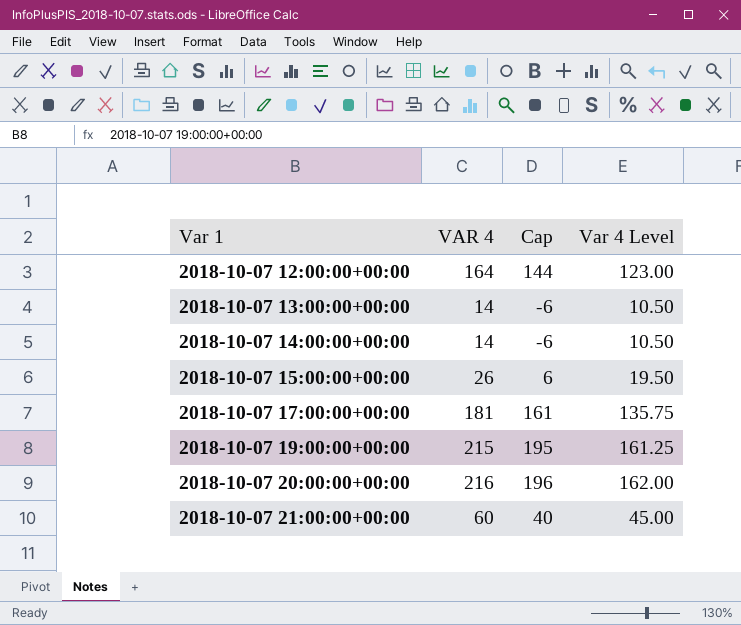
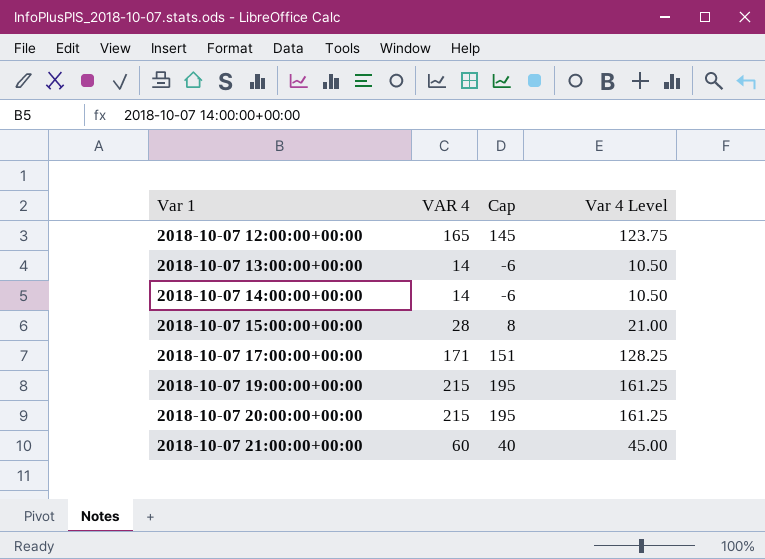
2018-10-07 12:00:00+00:00 | VAR 4: 164 -> 165
2018-10-07 12:00:00+00:00 | Cap: 144 -> 145
2018-10-07 12:00:00+00:00 | Var 4 Level: 123.00 -> 123.75
2018-10-07 15:00:00+00:00 | VAR 4: 26 -> 28
2018-10-07 15:00:00+00:00 | Cap: 6 -> 8
2018-10-07 15:00:00+00:00 | Var 4 Level: 19.50 -> 21.00
2018-10-07 17:00:00+00:00 | VAR 4: 181 -> 171
2018-10-07 17:00:00+00:00 | Cap: 161 -> 151
2018-10-07 17:00:00+00:00 | Var 4 Level: 135.75 -> 128.25
2018-10-07 20:00:00+00:00 | VAR 4: 216 -> 215
2018-10-07 20:00:00+00:00 | Cap: 196 -> 195
2018-10-07 20:00:00+00:00 | Var 4 Level: 162.00 -> 161.25

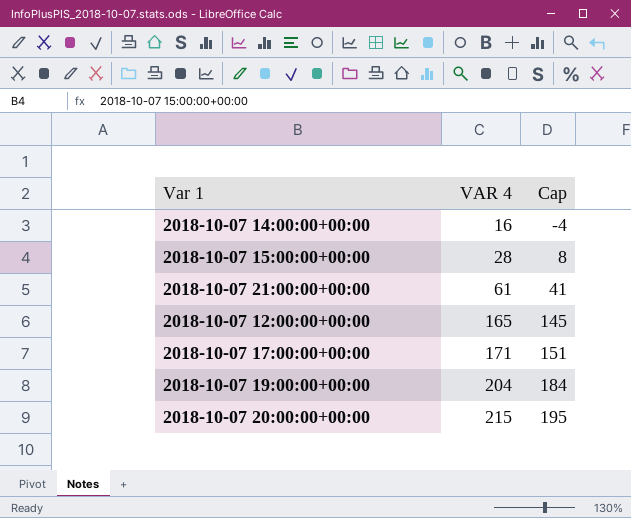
row order: Var 1 ascending -> VAR 4 ascending
column Var 4 Level | formula: [VAR 4] * 0.75 -> none
row 2018-10-07 13:00:00+00:00: 14 | -6 | 10.50 -> none
2018-10-07 14:00:00+00:00 | VAR 4: 14 -> 16
2018-10-07 14:00:00+00:00 | Cap: -6 -> -4
2018-10-07 21:00:00+00:00 | VAR 4: 60 -> 61
2018-10-07 21:00:00+00:00 | Cap: 40 -> 41
2018-10-07 19:00:00+00:00 | VAR 4: 215 -> 204
2018-10-07 19:00:00+00:00 | Cap: 195 -> 184

